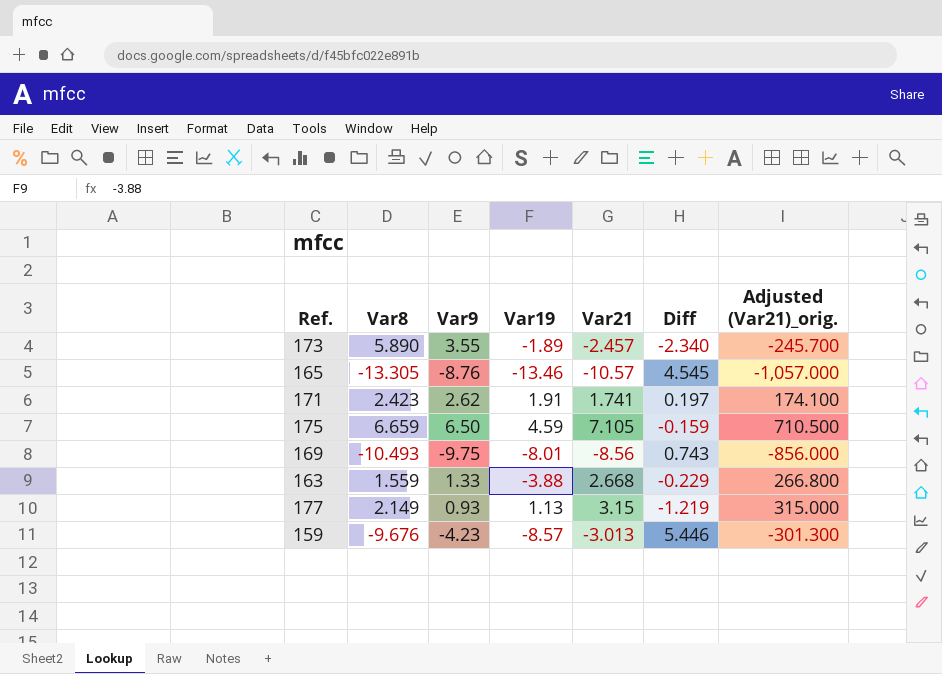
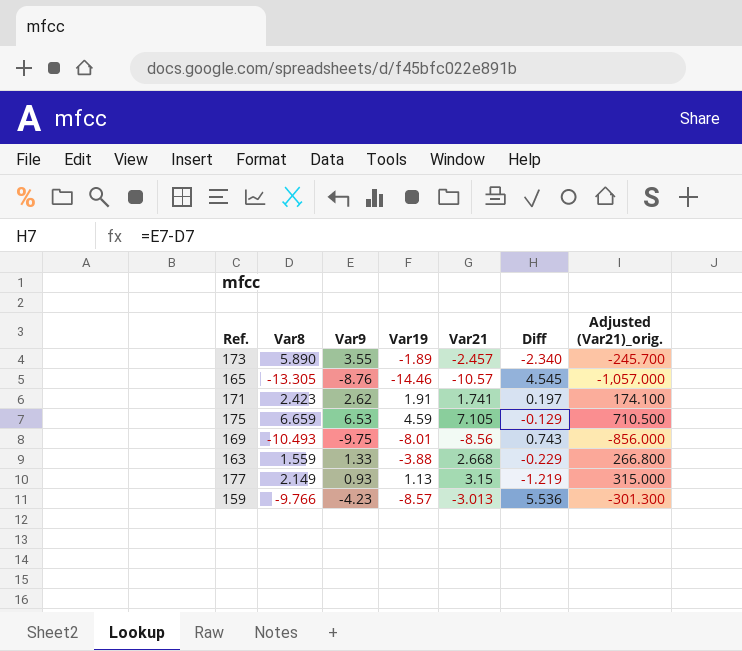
165 | Var19: -13.46 -> -14.46
175 | Var9: 6.50 -> 6.53
175 | Diff: -0.159 -> -0.129
159 | Var8: -9.676 -> -9.766
159 | Diff: 5.446 -> 5.536

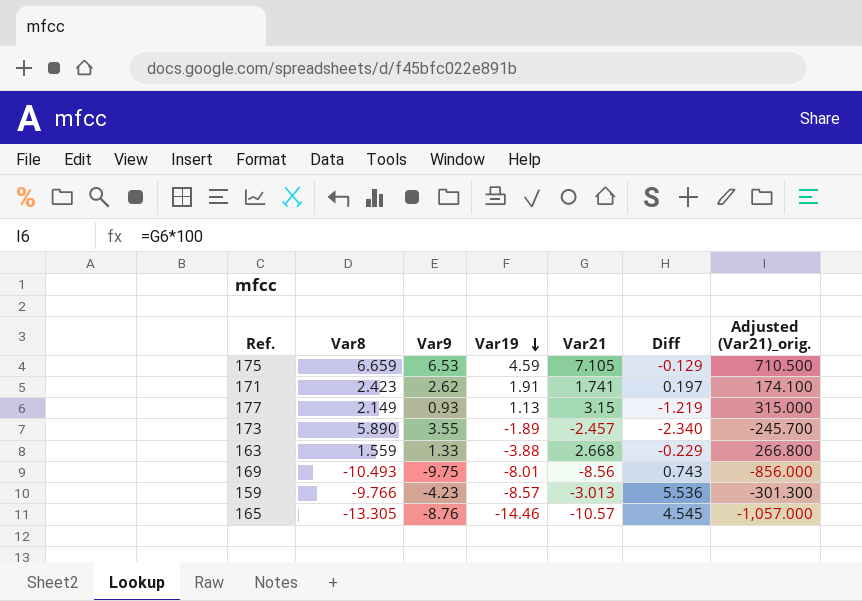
row order: none -> Var19 descending

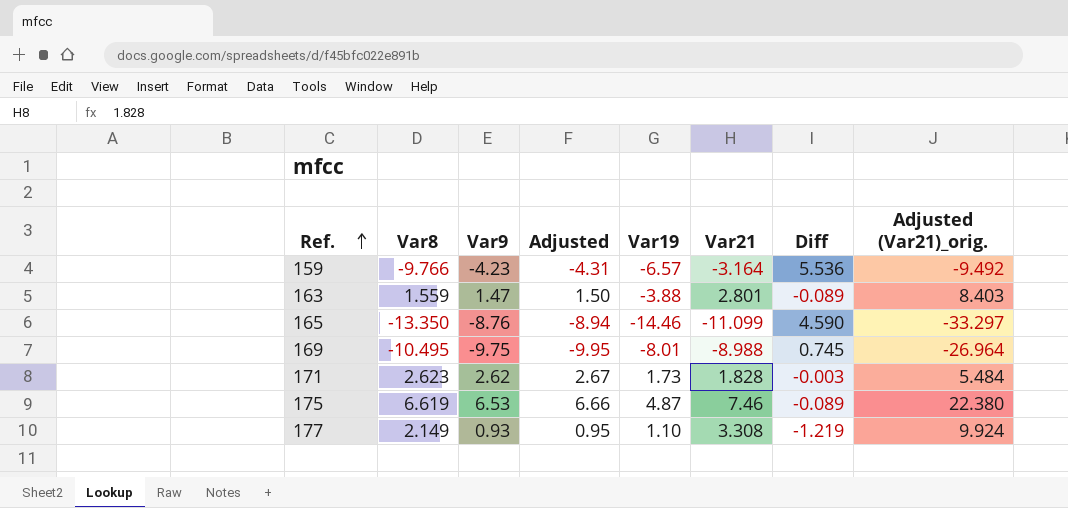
row order: Var19 descending -> Ref. ascending
column Adjusted | formula: none -> [Var9] * 1.02
column Adjusted (Var21)_orig. | formula: [Var21] * 100 -> [Var21] * 3
row 173: 5.890 | 3.55 | -1.89 | -2.457 | -2.340 | -245.700 -> none
159 | Var19: -8.57 -> -6.57
159 | Var21: -3.013 -> -3.164
163 | Var9: 1.33 -> 1.47
163 | Var21: 2.668 -> 2.801
163 | Diff: -0.229 -> -0.089
165 | Var8: -13.305 -> -13.350
165 | Var21: -10.57 -> -11.099
165 | Diff: 4.545 -> 4.590
169 | Var8: -10.493 -> -10.495
169 | Var21: -8.56 -> -8.988
169 | Diff: 0.743 -> 0.745
171 | Var8: 2.423 -> 2.623
171 | Var19: 1.91 -> 1.73
171 | Var21: 1.741 -> 1.828
171 | Diff: 0.197 -> -0.003
175 | Var8: 6.659 -> 6.619
175 | Var19: 4.59 -> 4.87
175 | Var21: 7.105 -> 7.46
175 | Diff: -0.129 -> -0.089
177 | Var19: 1.13 -> 1.10
177 | Var21: 3.15 -> 3.308

